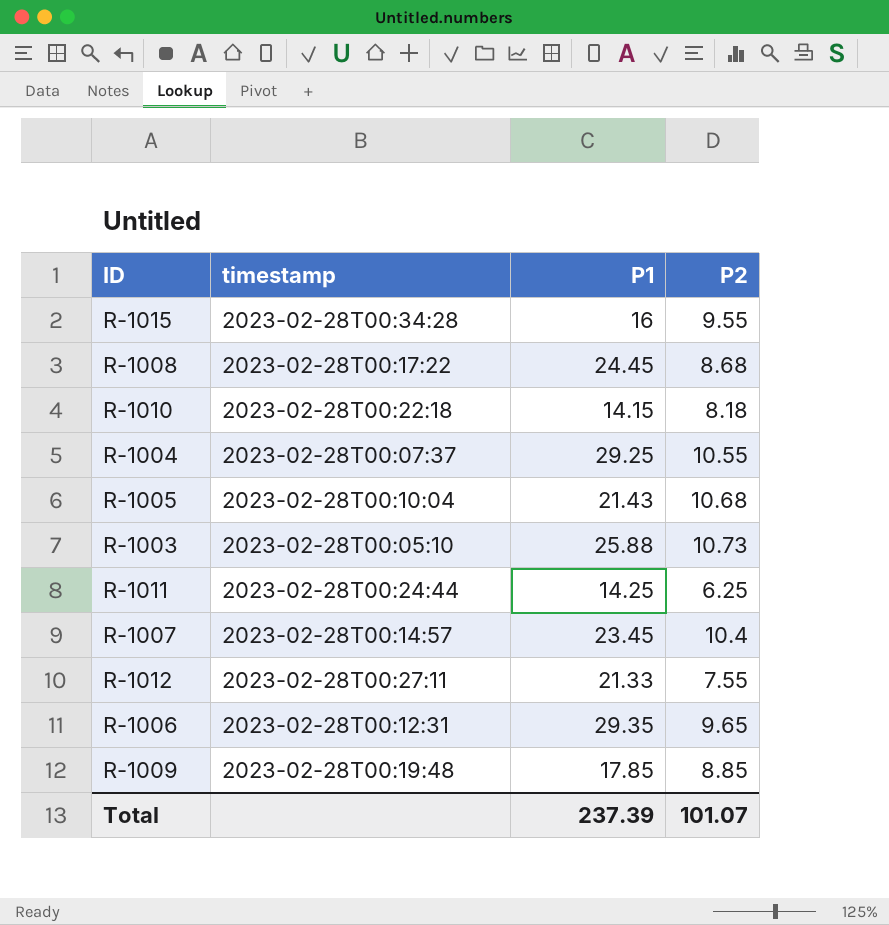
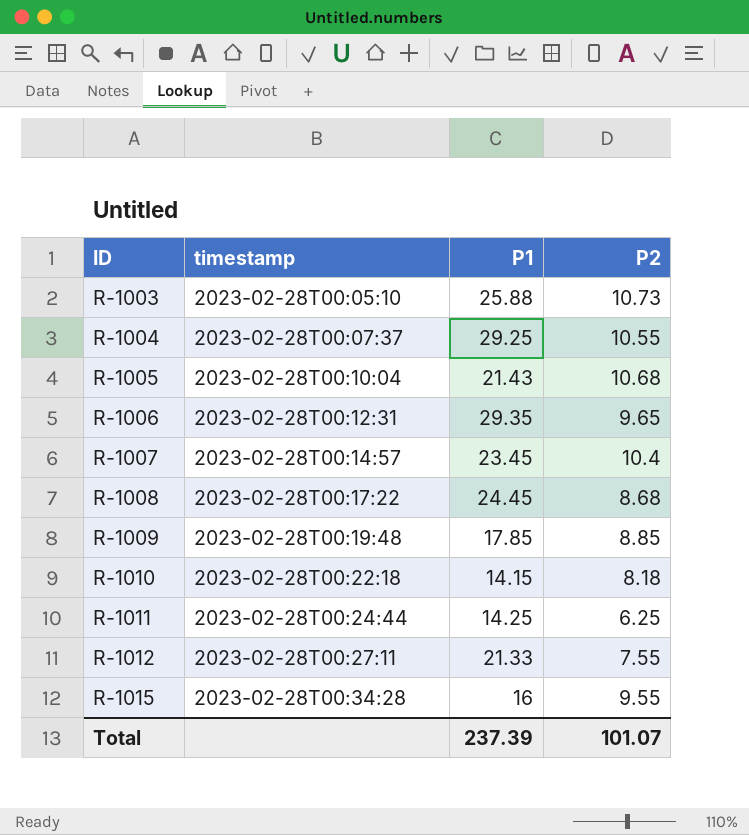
row order: none -> ID ascending

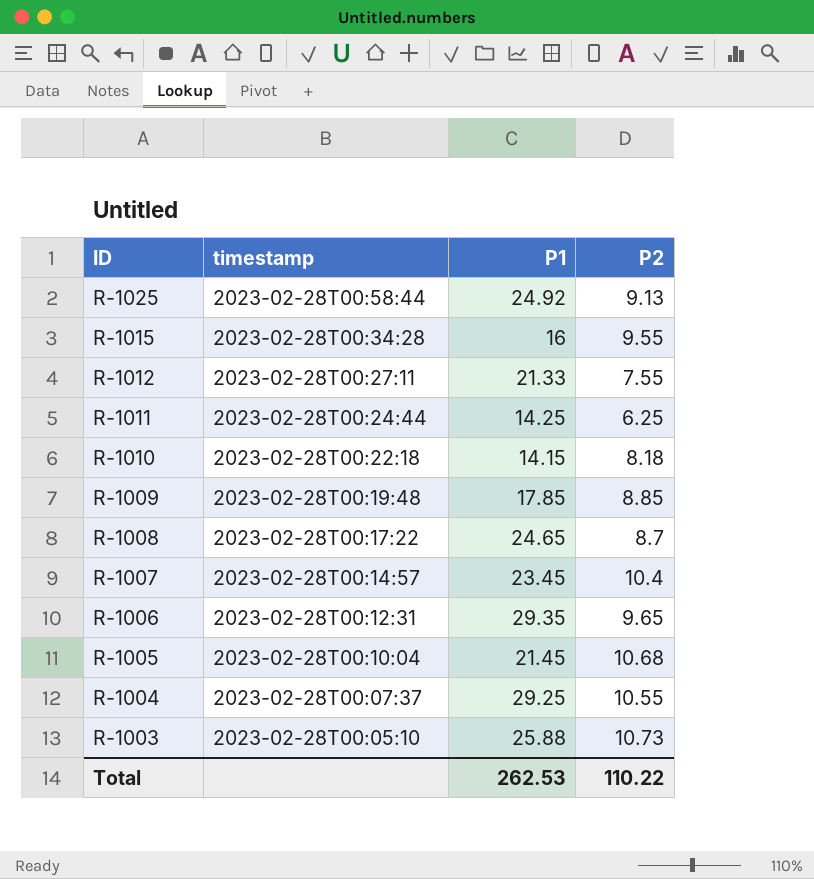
row order: ID ascending -> ID descending
row R-1025: none -> 2023-02-28T00:58:44 | 24.92 | 9.13
R-1008 | P1: 24.45 -> 24.65
R-1008 | P2: 8.68 -> 8.7
R-1005 | P1: 21.43 -> 21.45
Total | P1: 237.39 -> 262.53
Total | P2: 101.07 -> 110.22

